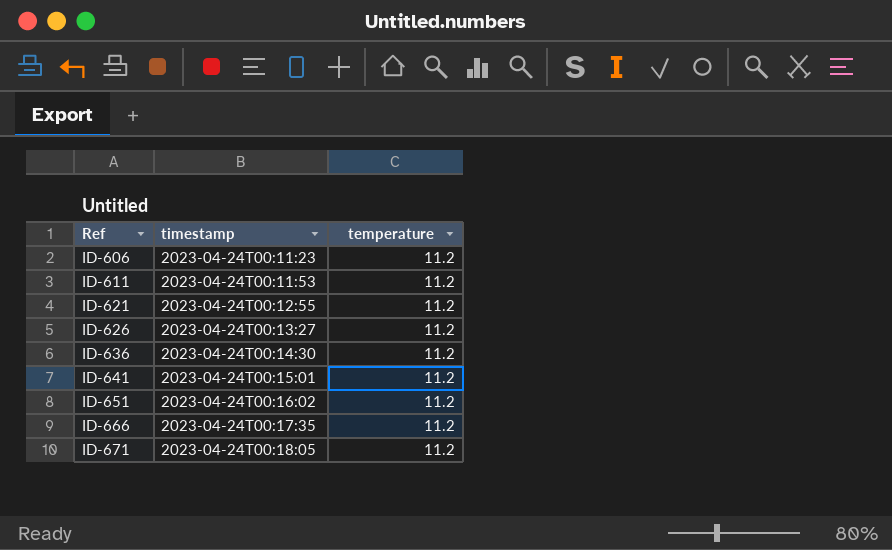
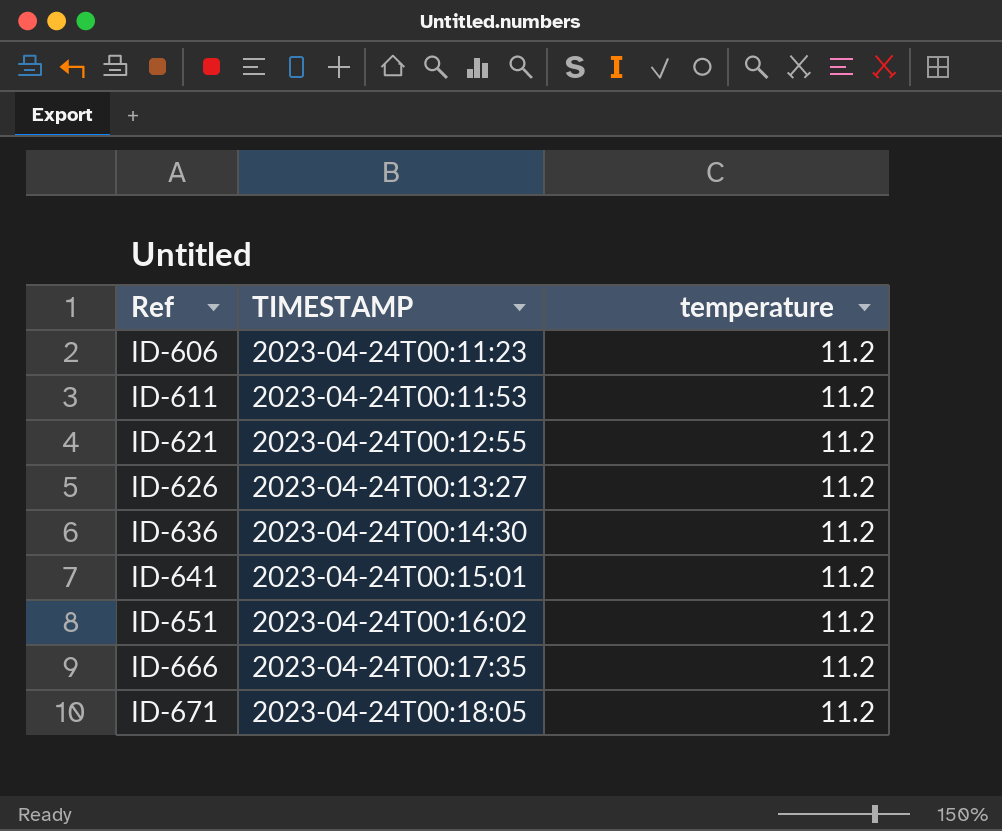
column name: timestamp -> TIMESTAMP

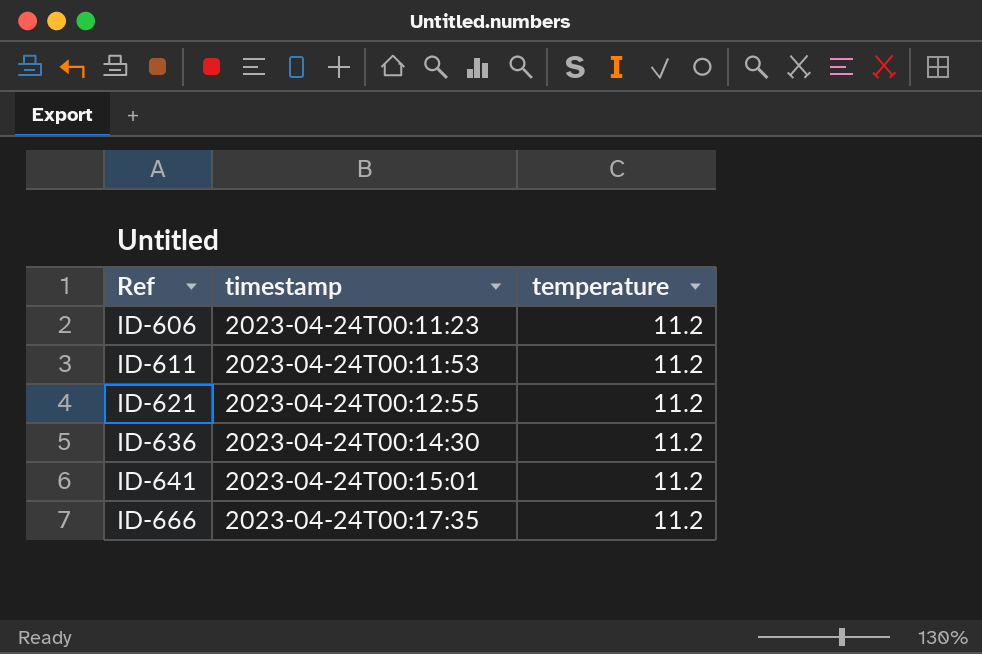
column name: TIMESTAMP -> timestamp
row ID-626: 2023-04-24T00:13:27 | 11.2 -> none
row ID-651: 2023-04-24T00:16:02 | 11.2 -> none
row ID-671: 2023-04-24T00:18:05 | 11.2 -> none

